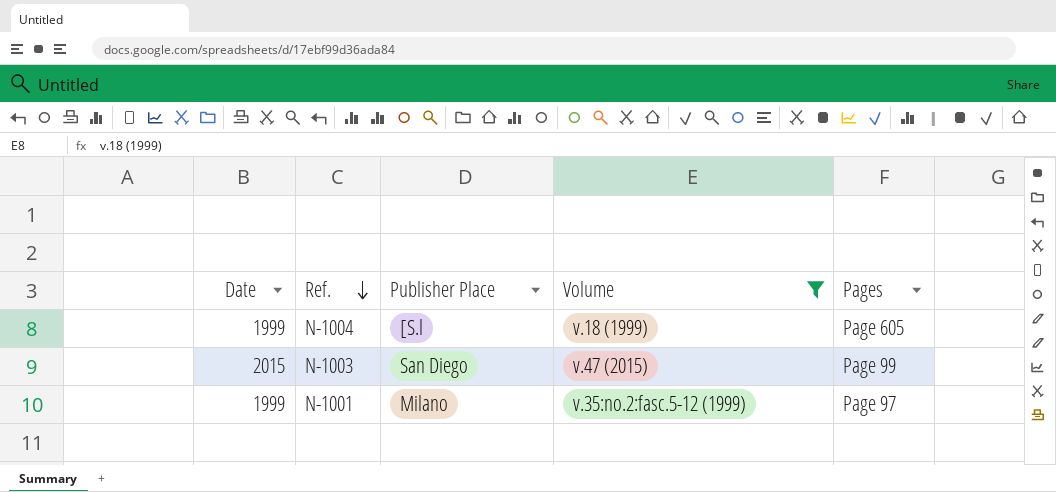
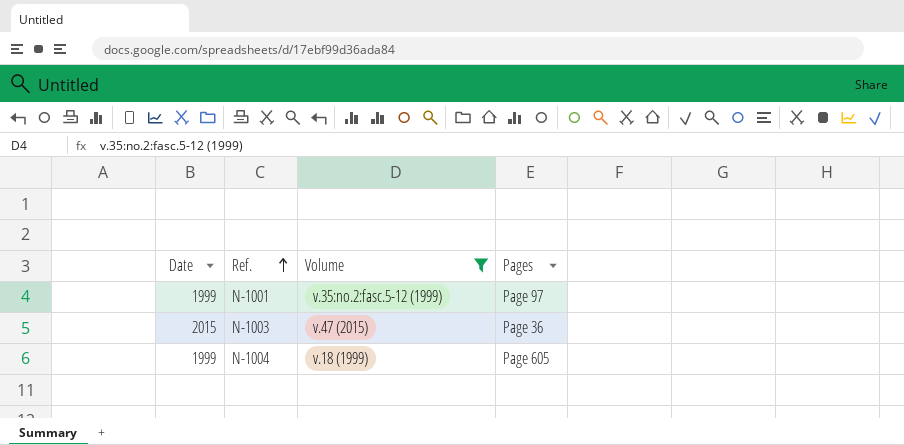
row order: Ref. descending -> Ref. ascending
column Publisher Place | position: 3 -> none
N-1003 | Pages: Page 99 -> Page 36

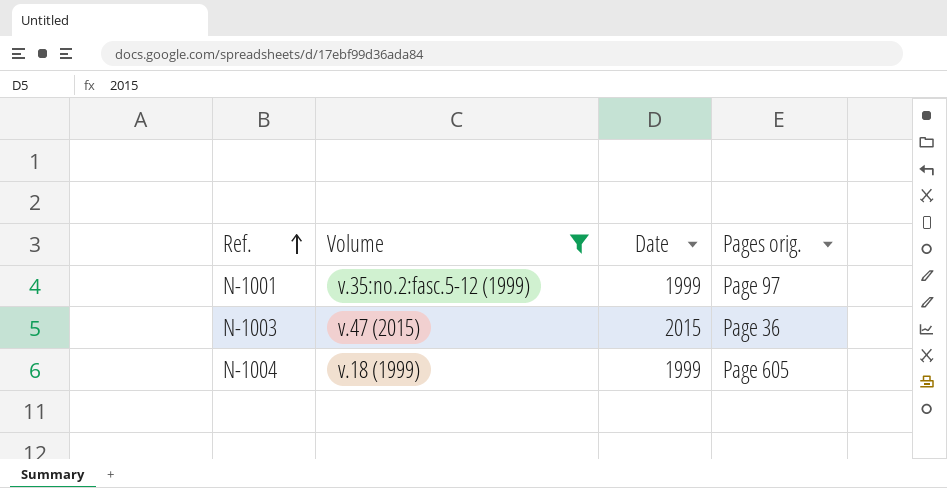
column Date | position: 1 -> 3
column name: Pages -> Pages orig.

